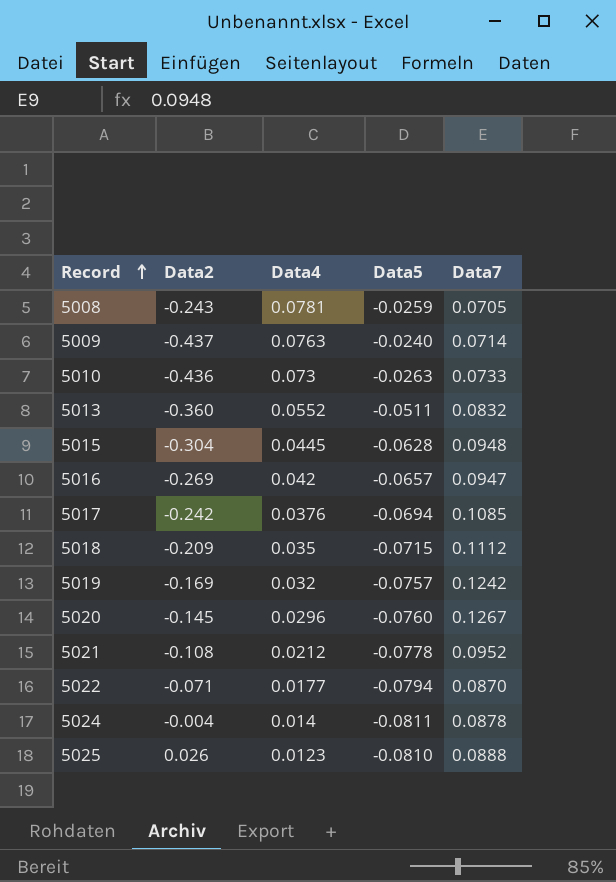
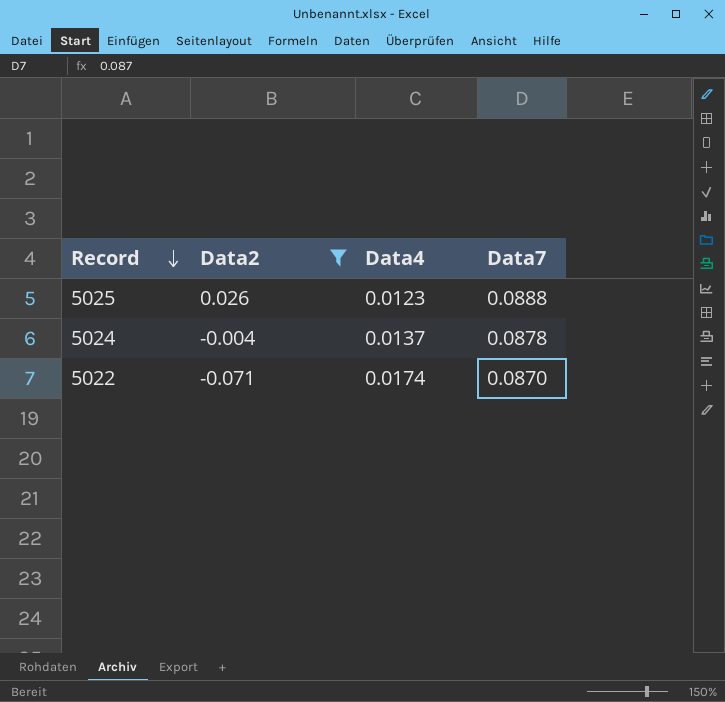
filter: none -> Data2 >= -0.071
row order: Record ascending -> Record descending
column Data5 | position: 4 -> none
5024 | Data4: 0.014 -> 0.0137
5022 | Data4: 0.0177 -> 0.0174

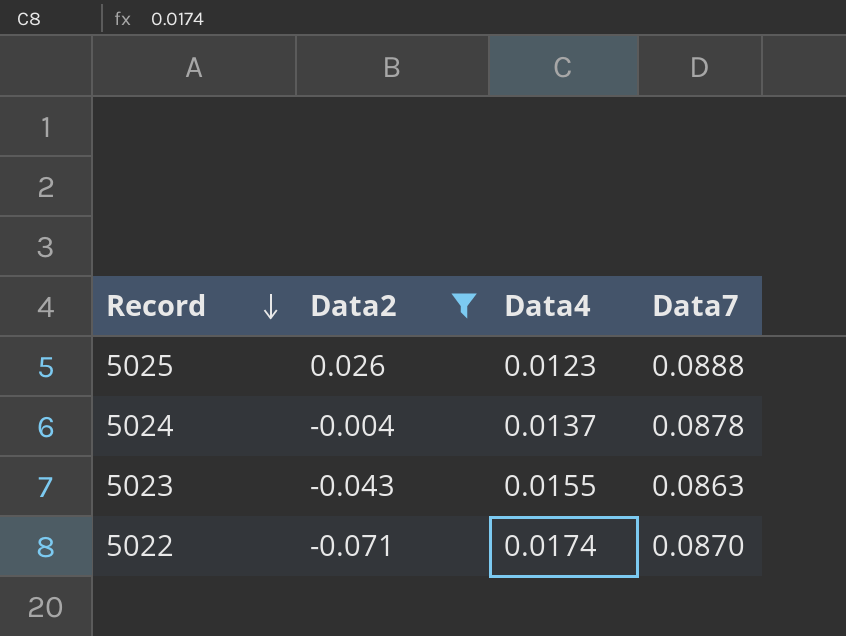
row 5023: none -> -0.043 | 0.0155 | 0.0863

